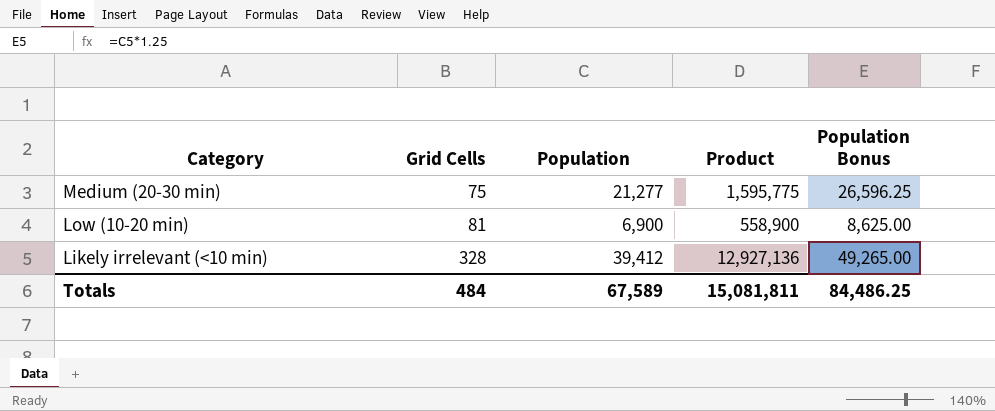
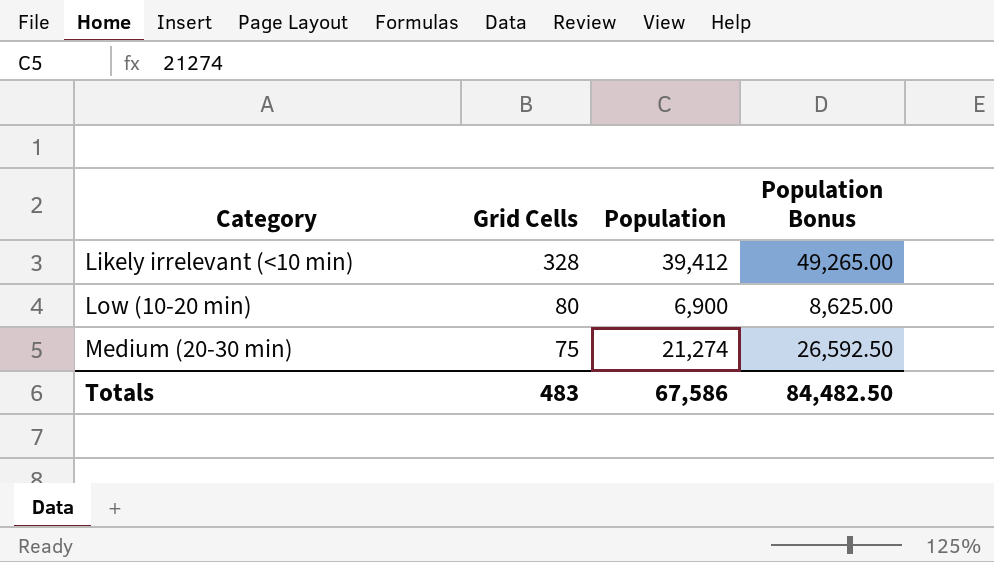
row order: Category descending -> Category ascending
column Product | formula: [Grid Cells] * [Population] -> none
Low (10-20 min) | Grid Cells: 81 -> 80
Medium (20-30 min) | Population: 21,277 -> 21,274
Medium (20-30 min) | Population Bonus: 26,596.25 -> 26,592.50
Totals | Grid Cells: 484 -> 483
Totals | Population: 67,589 -> 67,586
Totals | Population Bonus: 84,486.25 -> 84,482.50

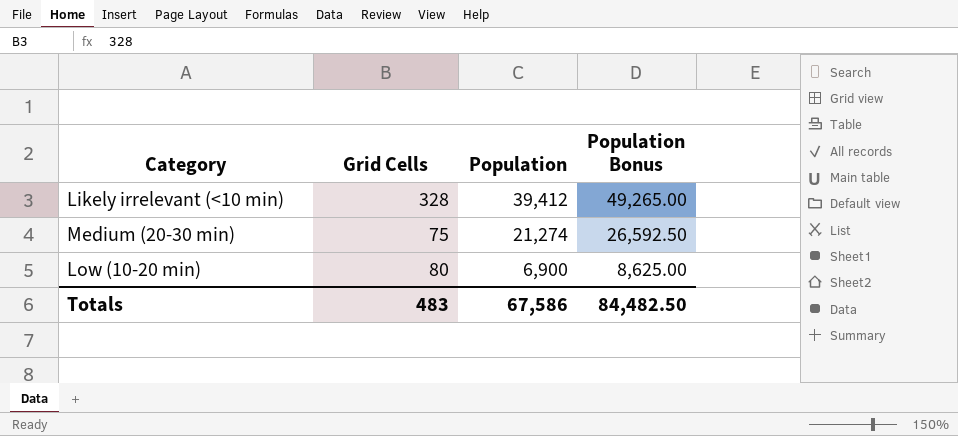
row order: Category ascending -> Population descending

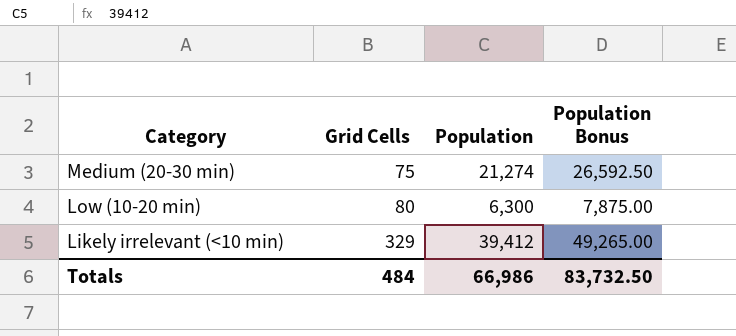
row order: Population descending -> Category descending
Low (10-20 min) | Population: 6,900 -> 6,300
Low (10-20 min) | Population Bonus: 8,625.00 -> 7,875.00
Likely irrelevant (<10 min) | Grid Cells: 328 -> 329
Totals | Grid Cells: 483 -> 484
Totals | Population: 67,586 -> 66,986
Totals | Population Bonus: 84,482.50 -> 83,732.50

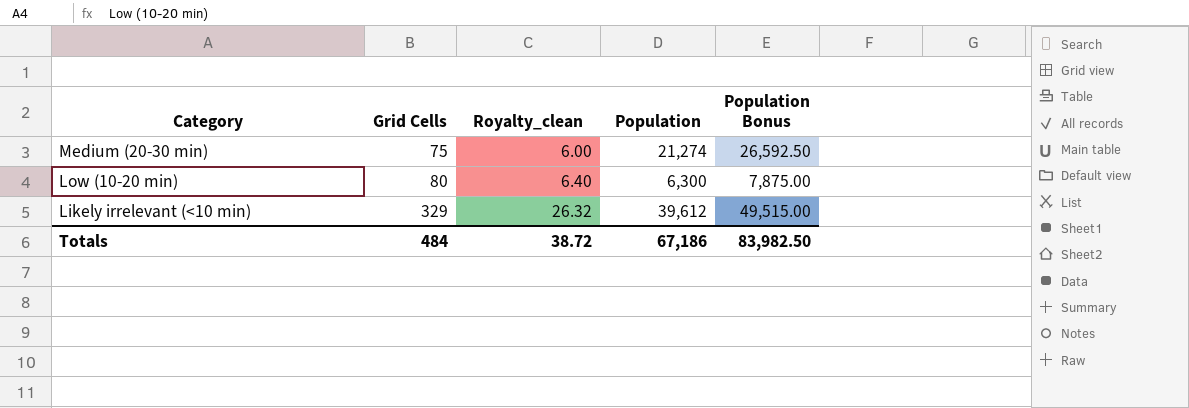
column Royalty_clean | formula: none -> [Grid Cells] * 0.08
Likely irrelevant (<10 min) | Population: 39,412 -> 39,612
Likely irrelevant (<10 min) | Population Bonus: 49,265.00 -> 49,515.00
Totals | Population: 66,986 -> 67,186
Totals | Population Bonus: 83,732.50 -> 83,982.50

